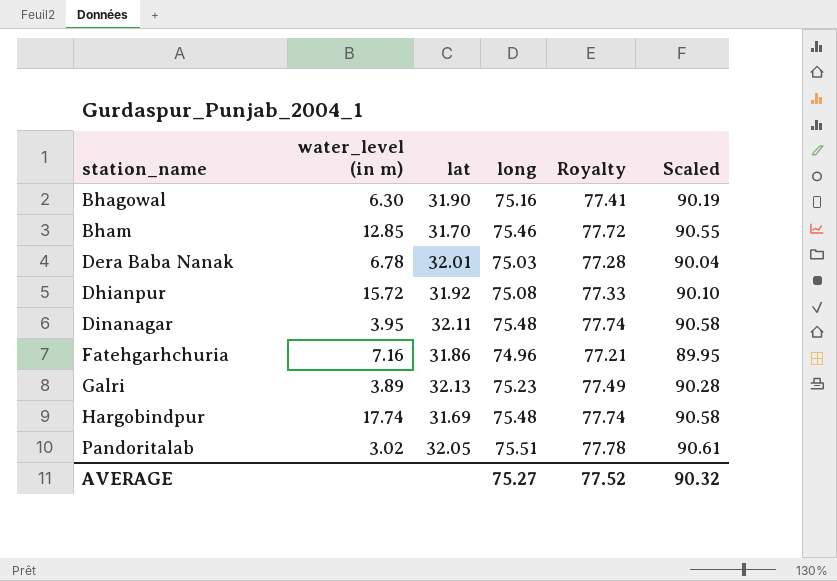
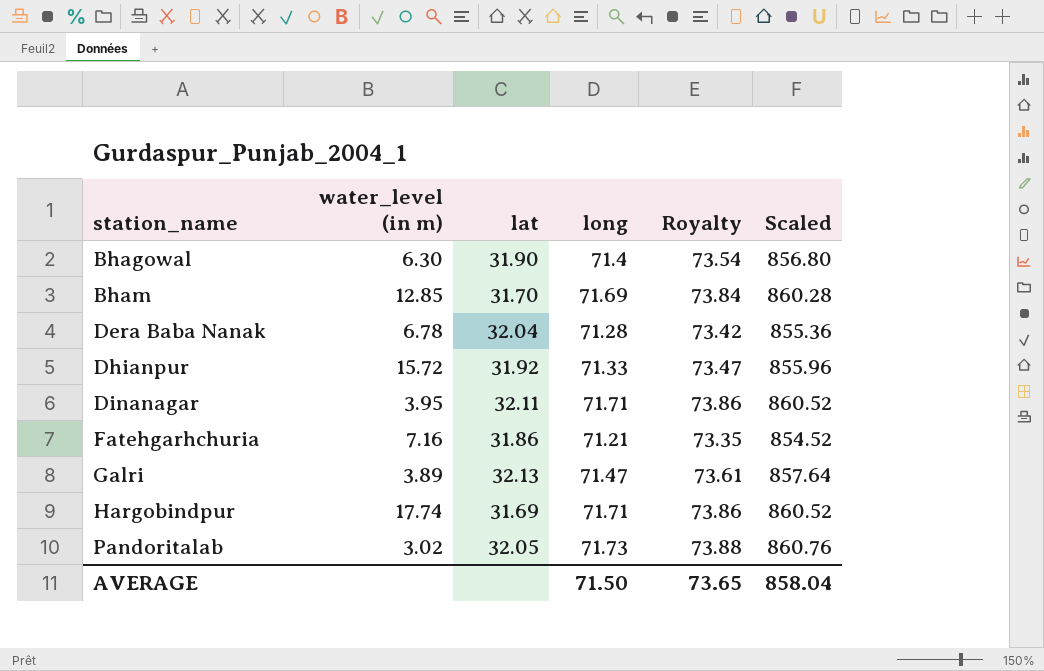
column Scaled | formula: [long] * 1.2 -> [long] * 12
Bhagowal | long: 75.16 -> 71.4
Bhagowal | Royalty: 77.41 -> 73.54
Bham | long: 75.46 -> 71.69
Bham | Royalty: 77.72 -> 73.84
Dera Baba Nanak | lat: 32.01 -> 32.04
Dera Baba Nanak | long: 75.03 -> 71.28
Dera Baba Nanak | Royalty: 77.28 -> 73.42
Dhianpur | long: 75.08 -> 71.33
Dhianpur | Royalty: 77.33 -> 73.47
Dinanagar | long: 75.48 -> 71.71
Dinanagar | Royalty: 77.74 -> 73.86
Fatehgarhchuria | long: 74.96 -> 71.21
Fatehgarhchuria | Royalty: 77.21 -> 73.35
Galri | long: 75.23 -> 71.47
Galri | Royalty: 77.49 -> 73.61
Hargobindpur | long: 75.48 -> 71.71
Hargobindpur | Royalty: 77.74 -> 73.86
Pandoritalab | long: 75.51 -> 71.73
Pandoritalab | Royalty: 77.78 -> 73.88
AVERAGE | long: 75.27 -> 71.50
AVERAGE | Royalty: 77.52 -> 73.65
AVERAGE | Scaled: 90.32 -> 858.04

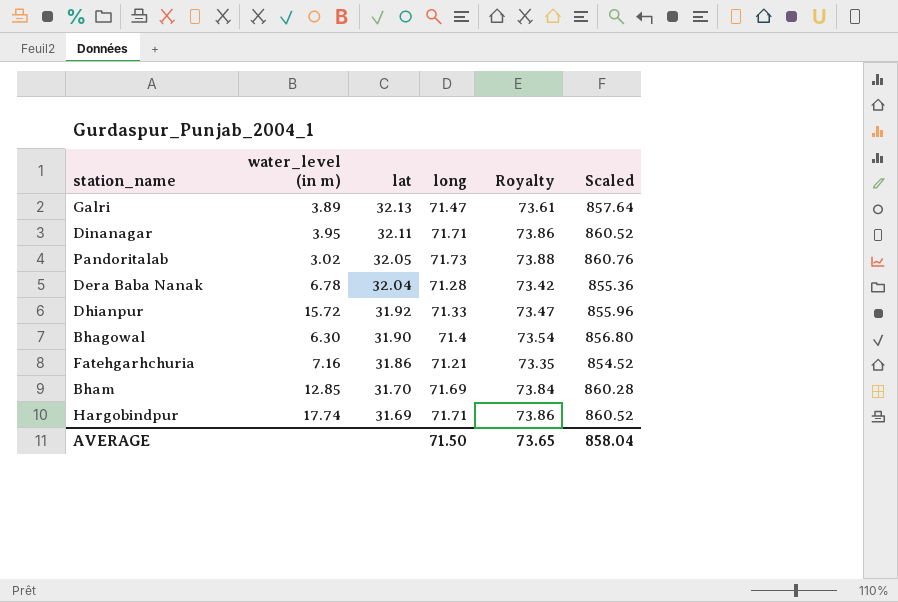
row order: station_name ascending -> lat descending

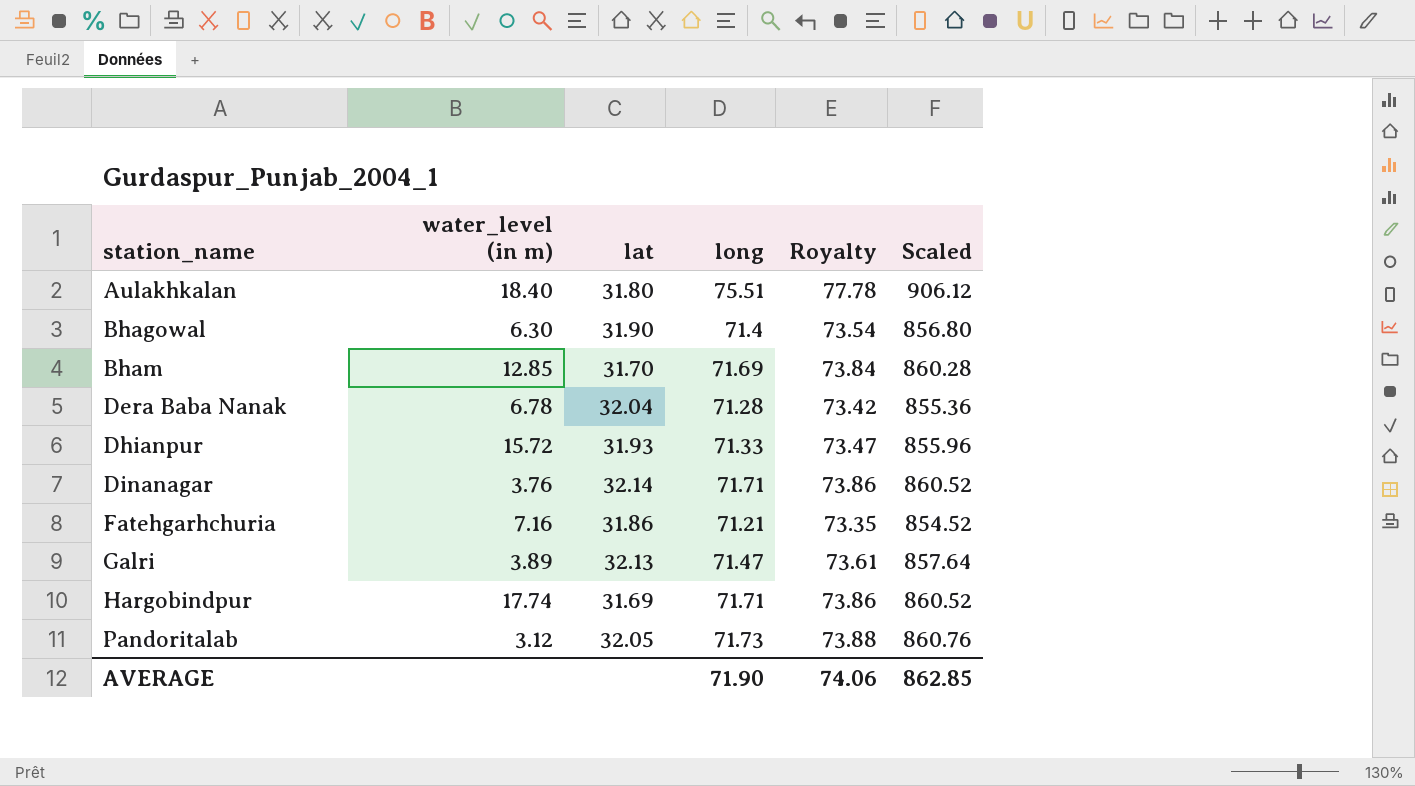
row order: lat descending -> station_name ascending
row Aulakhkalan: none -> 18.40 | 31.80 | 75.51 | 77.78 | 906.12
Dhianpur | lat: 31.92 -> 31.93
Dinanagar | water_level (in m): 3.95 -> 3.76
Dinanagar | lat: 32.11 -> 32.14
Pandoritalab | water_level (in m): 3.02 -> 3.12
AVERAGE | long: 71.50 -> 71.90
AVERAGE | Royalty: 73.65 -> 74.06
AVERAGE | Scaled: 858.04 -> 862.85

